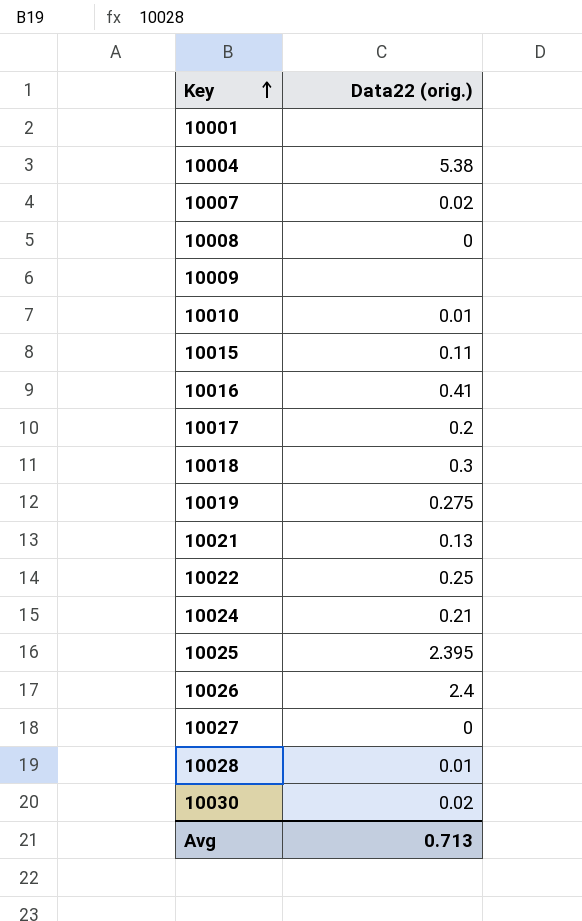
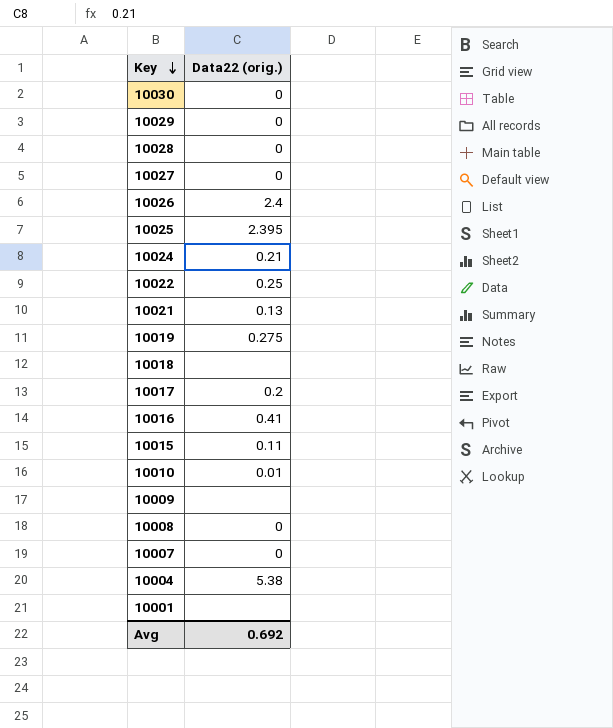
row order: Key ascending -> Key descending
10030 | Data22 (orig.): 0.02 -> 0
row 10029: none -> 0
10028 | Data22 (orig.): 0.01 -> 0
10018 | Data22 (orig.): 0.3 -> none
10007 | Data22 (orig.): 0.02 -> 0
Avg | Data22 (orig.): 0.713 -> 0.692

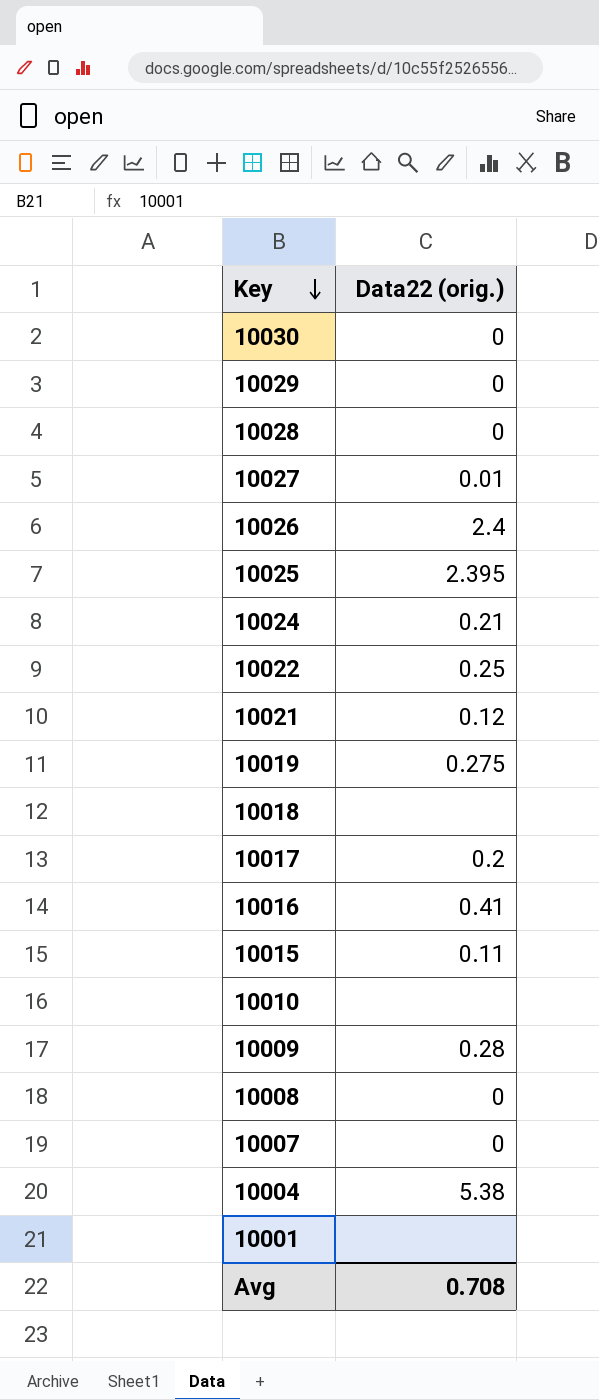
10027 | Data22 (orig.): 0 -> 0.01
10021 | Data22 (orig.): 0.13 -> 0.12
10010 | Data22 (orig.): 0.01 -> none
10009 | Data22 (orig.): none -> 0.28
Avg | Data22 (orig.): 0.692 -> 0.708

